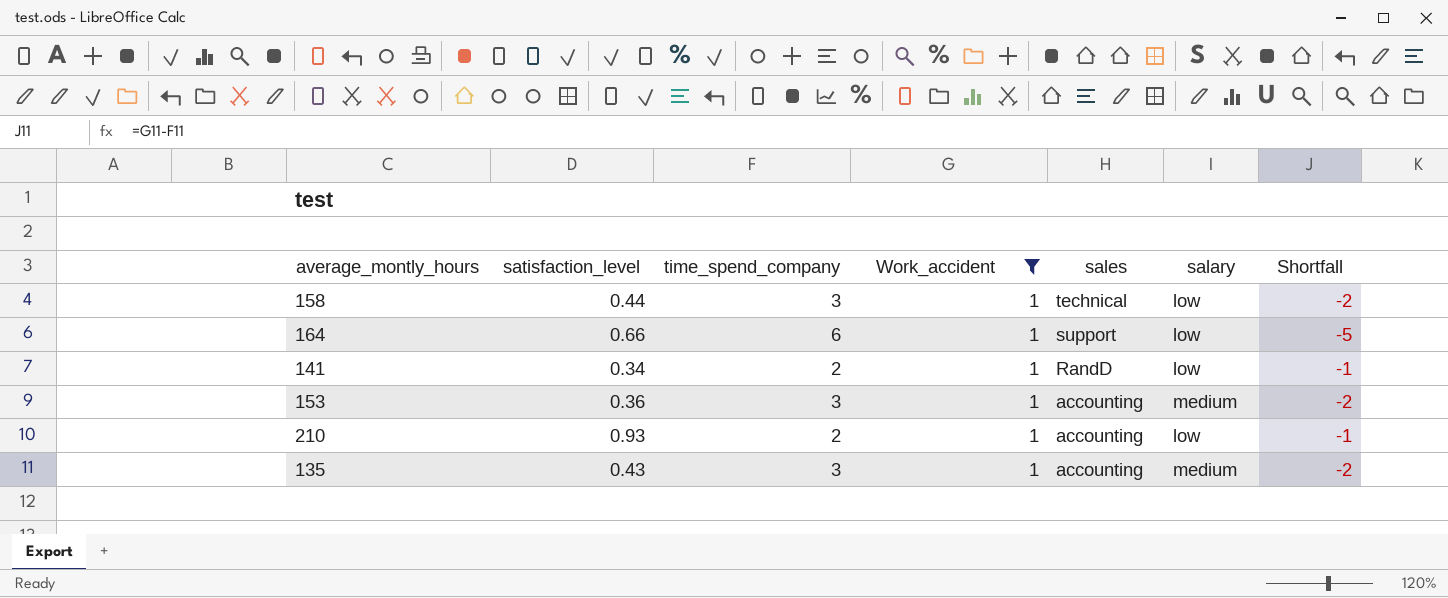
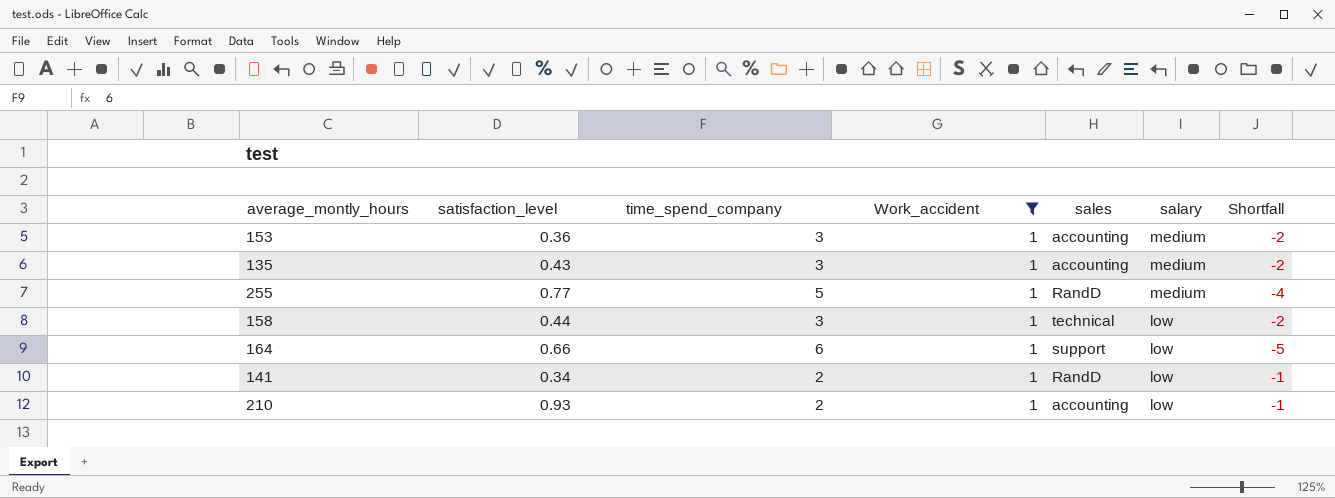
row order: sales descending -> salary descending
row 255: none -> 0.77 | 5 | 1 | RandD | medium | -4

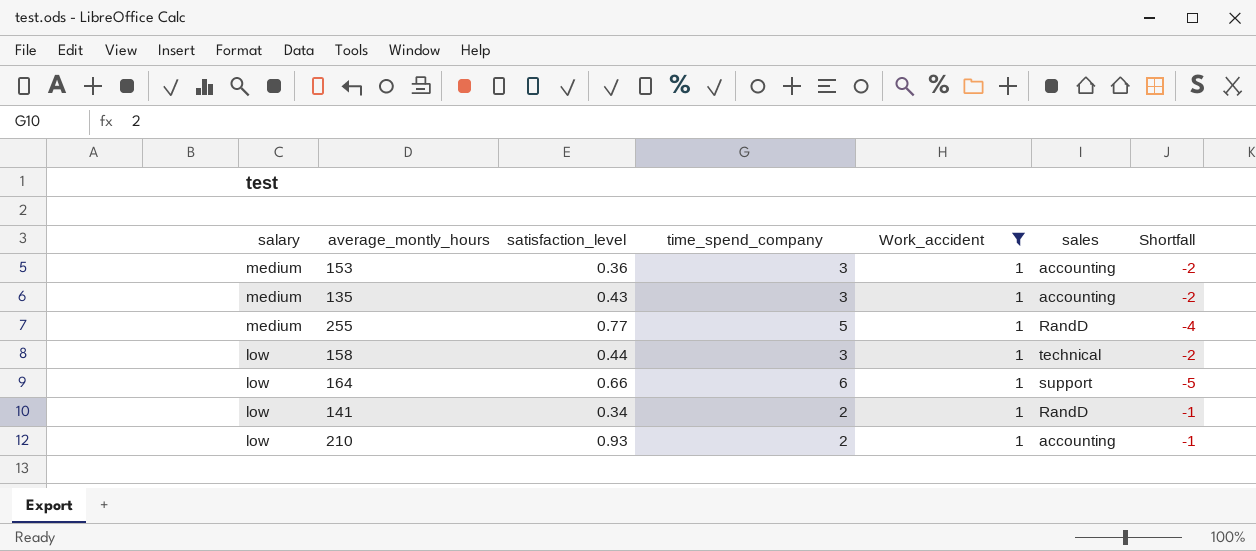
column salary | position: 6 -> 1

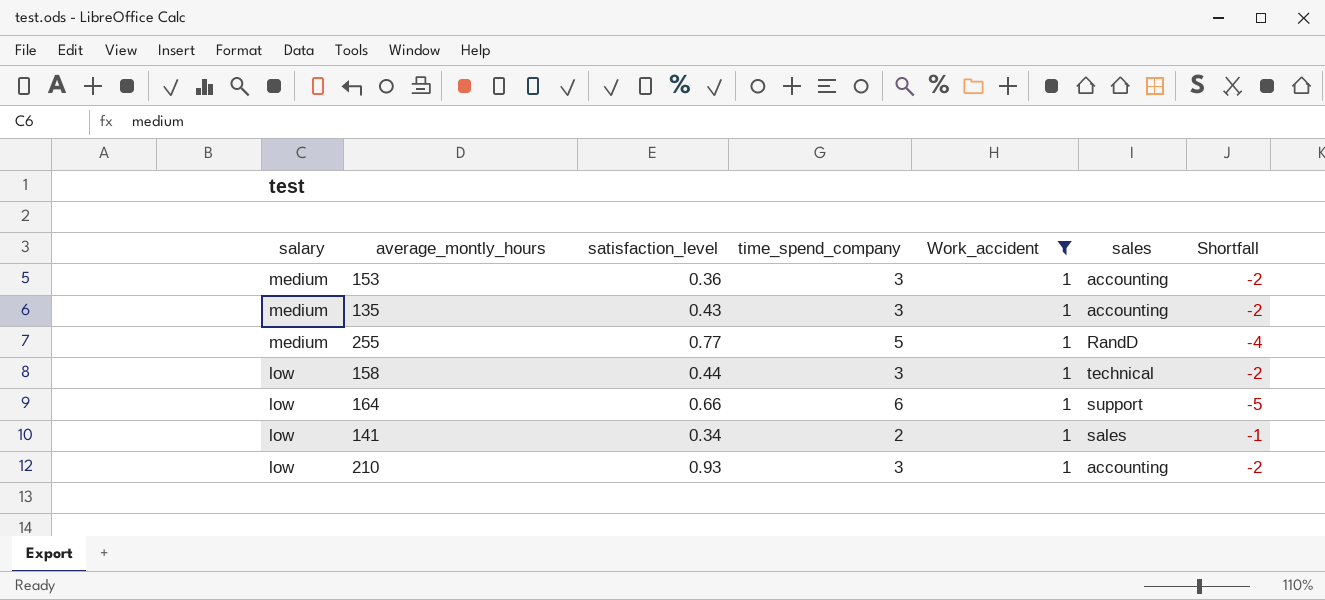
141 | sales: RandD -> sales
210 | time_spend_company: 2 -> 3
210 | Shortfall: -1 -> -2

